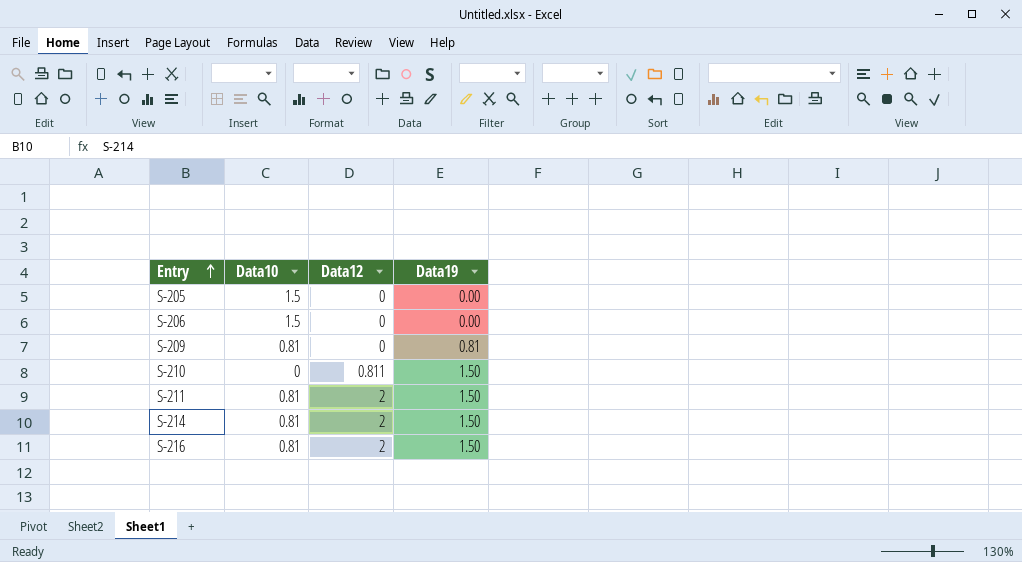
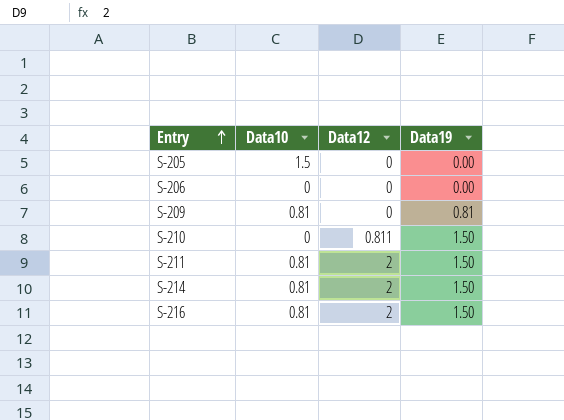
S-206 | Data10: 1.5 -> 0

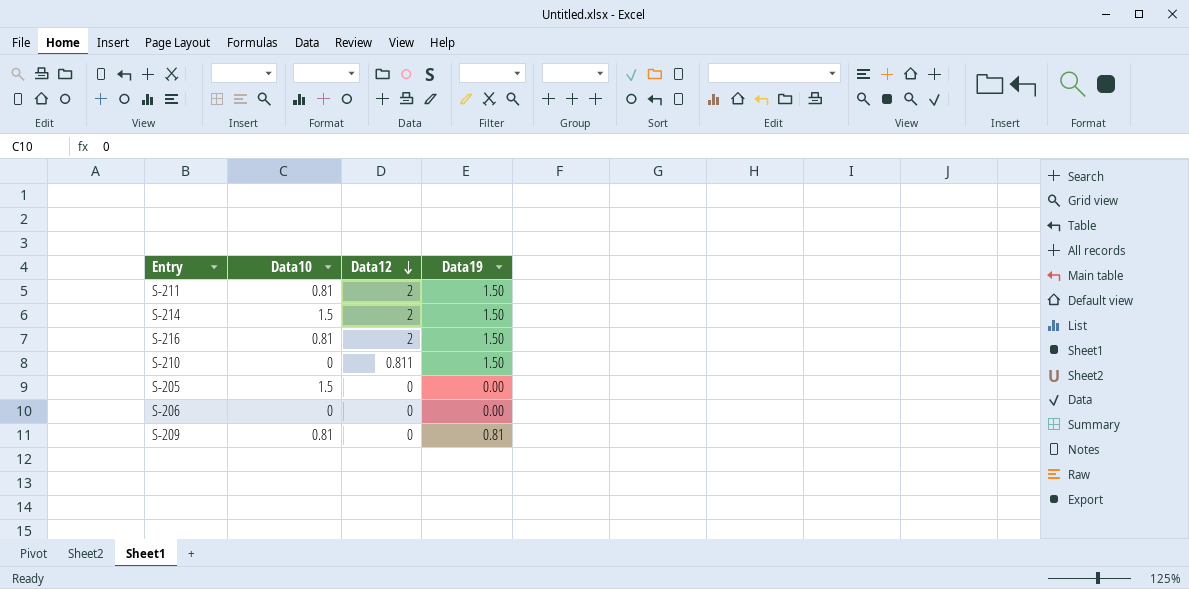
row order: Entry ascending -> Data12 descending
S-214 | Data10: 0.81 -> 1.5

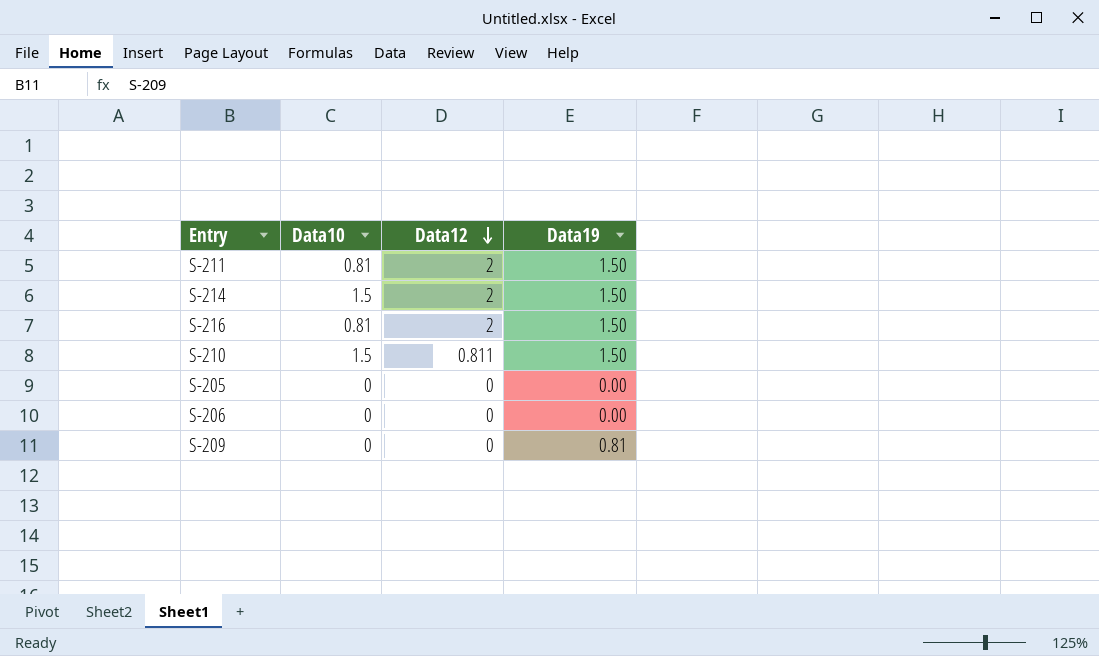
S-210 | Data10: 0 -> 1.5
S-205 | Data10: 1.5 -> 0
S-209 | Data10: 0.81 -> 0

